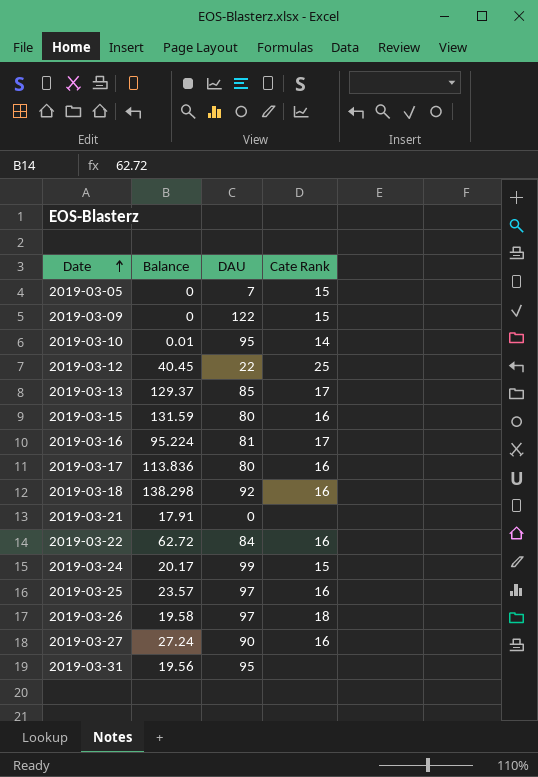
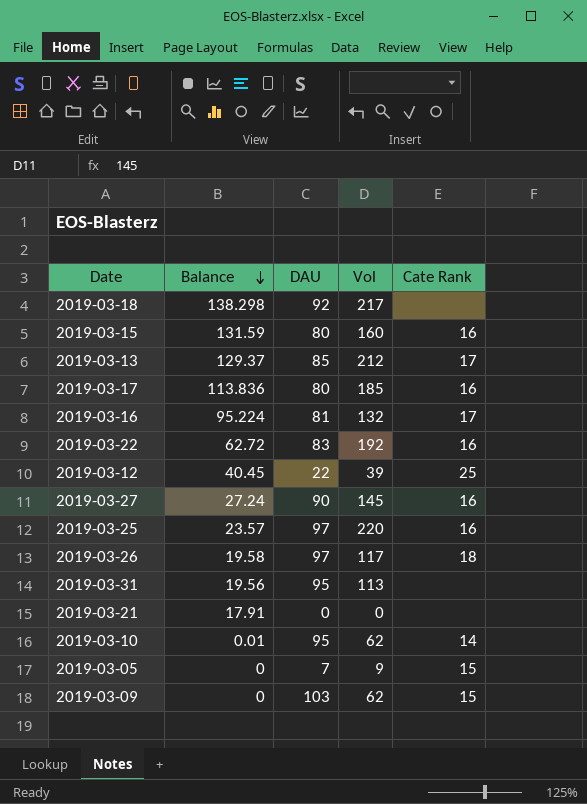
row order: Date ascending -> Balance descending
column Vol | position: none -> 4
row 2019-03-24: 20.17 | 99 | 15 -> none
2019-03-18 | Cate Rank: 16 -> none
2019-03-22 | DAU: 84 -> 83
2019-03-09 | DAU: 122 -> 103

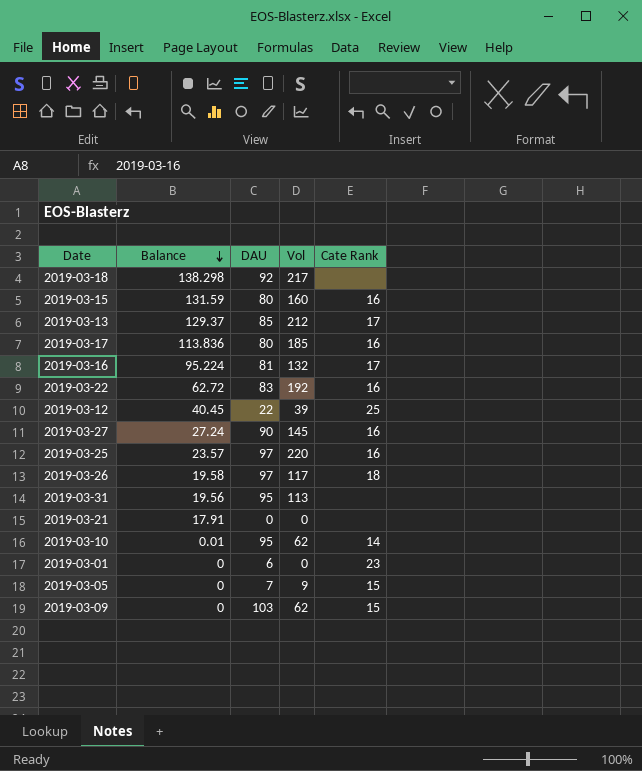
row 2019-03-01: none -> 0 | 6 | 0 | 23

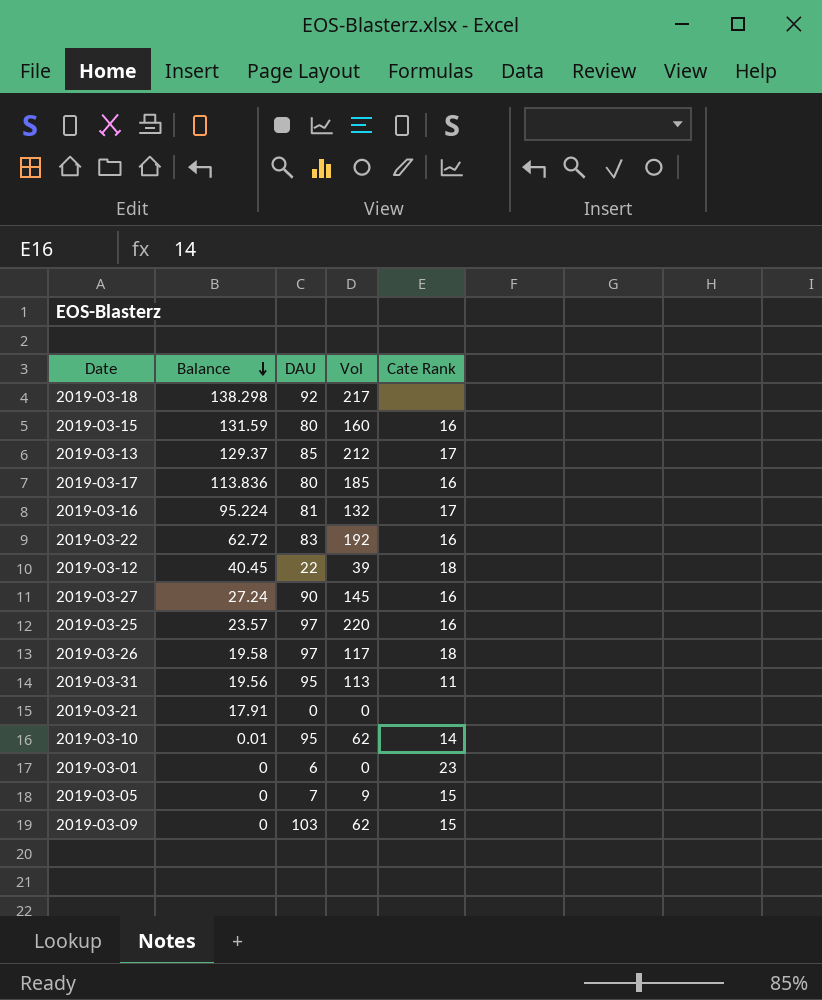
2019-03-12 | Cate Rank: 25 -> 18
2019-03-31 | Cate Rank: none -> 11

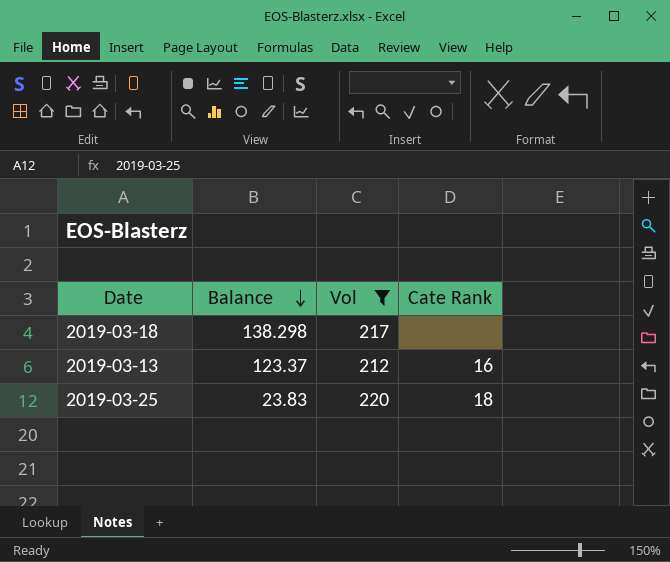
filter: none -> Vol >= 212
column DAU | position: 3 -> none
2019-03-13 | Balance: 129.37 -> 123.37
2019-03-13 | Cate Rank: 17 -> 16
2019-03-25 | Balance: 23.57 -> 23.83
2019-03-25 | Cate Rank: 16 -> 18

